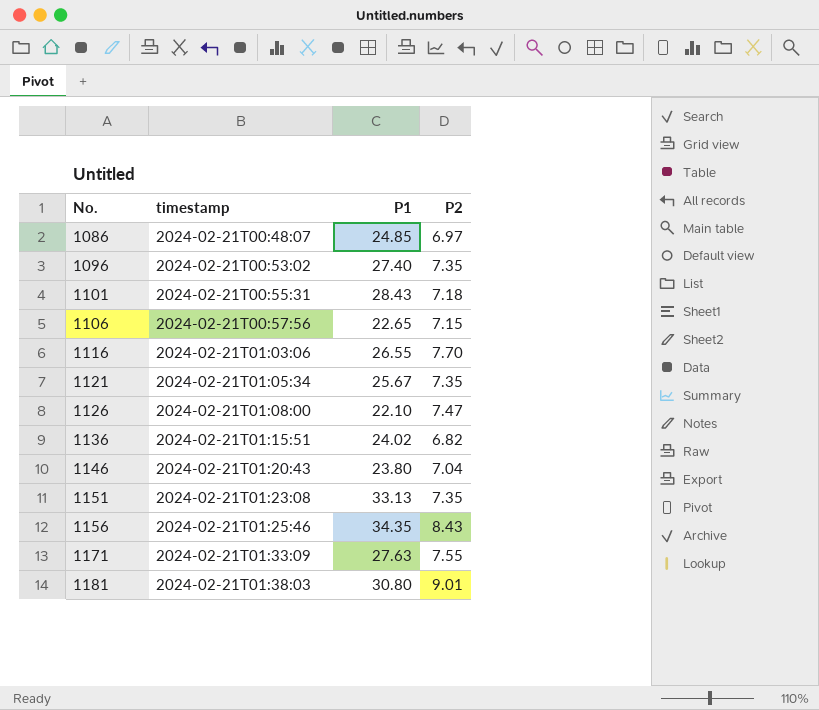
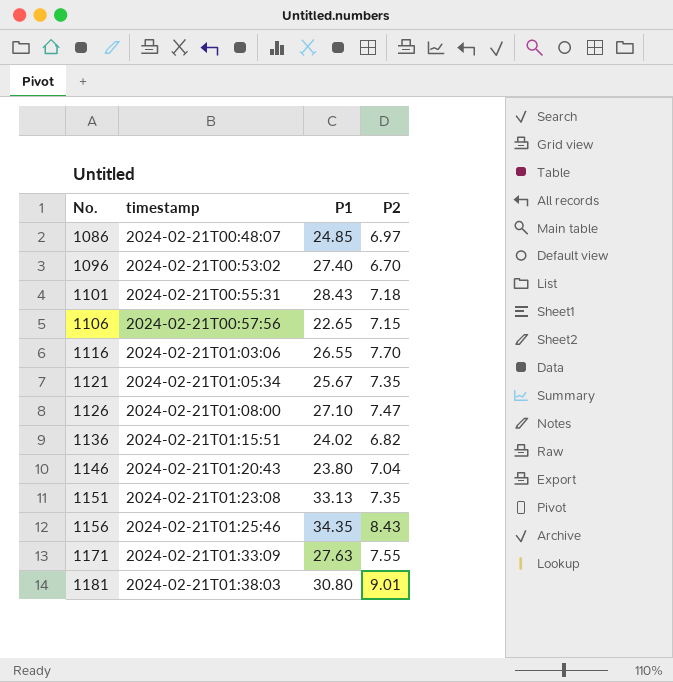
1096 | P2: 7.35 -> 6.70
1126 | P1: 22.10 -> 27.10

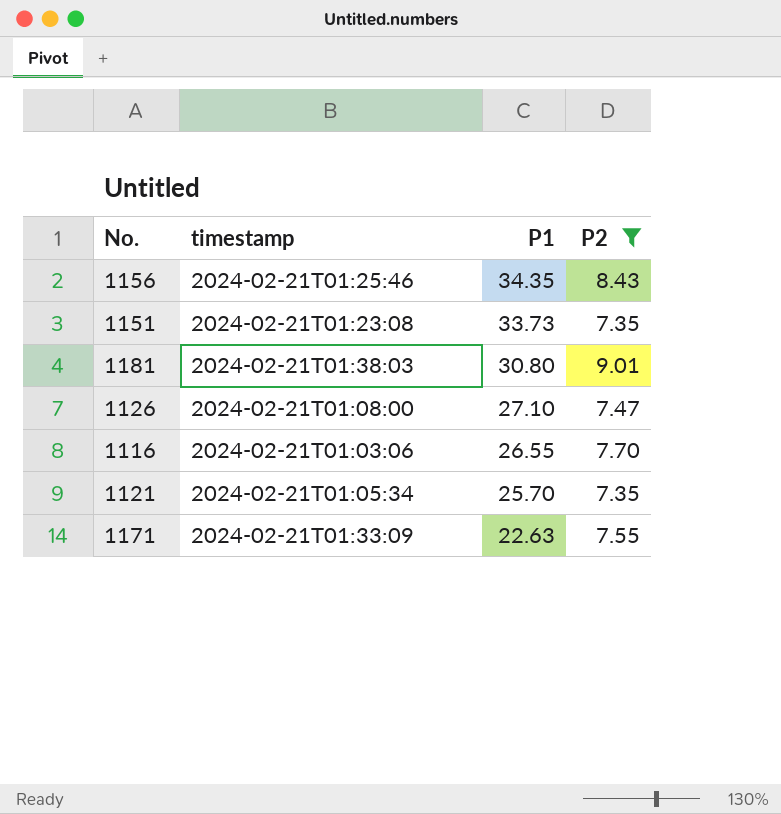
filter: none -> P2 >= 7.35
row order: No. ascending -> P1 descending
1151 | P1: 33.13 -> 33.73
1121 | P1: 25.67 -> 25.70
1171 | P1: 27.63 -> 22.63

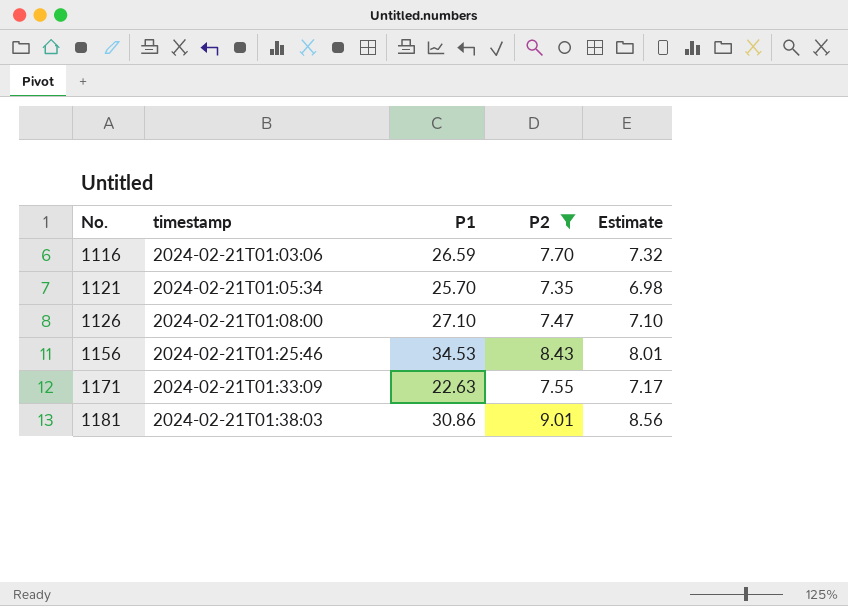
row order: P1 descending -> No. ascending
column Estimate | formula: none -> [P2] * 0.95
row 1151: 2024-02-21T01:23:08 | 33.73 | 7.35 -> none
1116 | P1: 26.55 -> 26.59
1156 | P1: 34.35 -> 34.53
1181 | P1: 30.80 -> 30.86

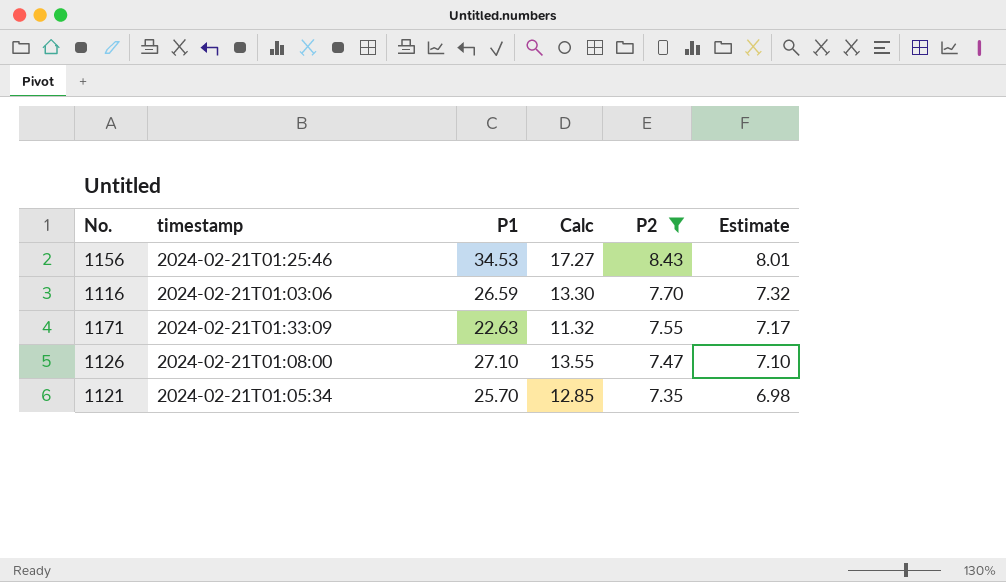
row order: No. ascending -> P2 descending
column Calc | formula: none -> [P1] * 0.5
row 1181: 2024-02-21T01:38:03 | 30.86 | 9.01 | 8.56 -> none

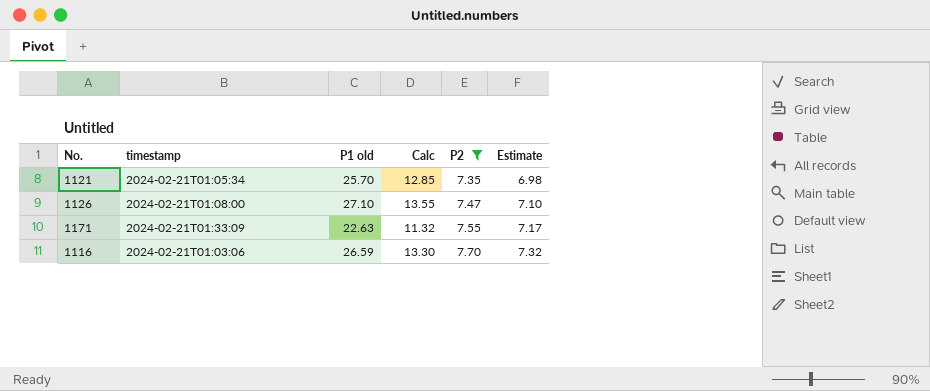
row order: P2 descending -> P2 ascending
column name: P1 -> P1 old
row 1156: 2024-02-21T01:25:46 | 34.53 | 17.27 | 8.43 | 8.01 -> none

